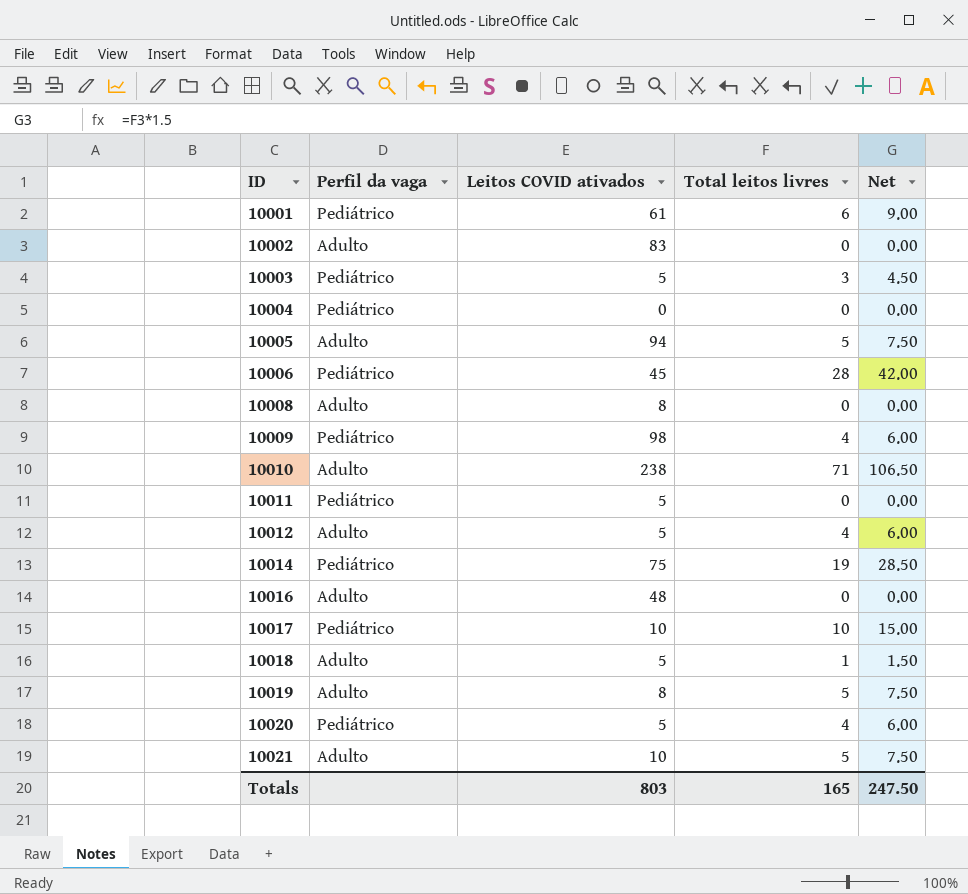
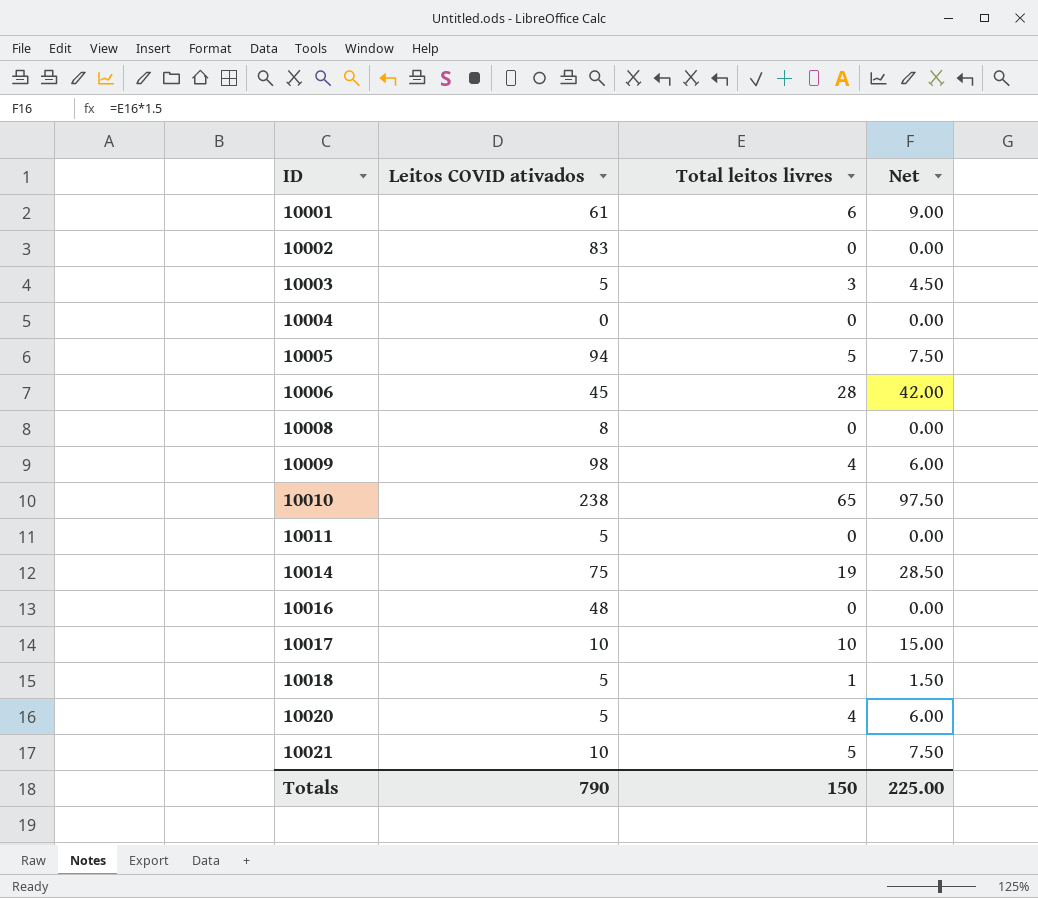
column Perfil da vaga | position: 2 -> none
row 10012: Adulto | 5 | 4 | 6.00 -> none
row 10019: Adulto | 8 | 5 | 7.50 -> none
10010 | Total leitos livres: 71 -> 65
10010 | Net: 106.50 -> 97.50
Totals | Leitos COVID ativados: 803 -> 790
Totals | Total leitos livres: 165 -> 150
Totals | Net: 247.50 -> 225.00

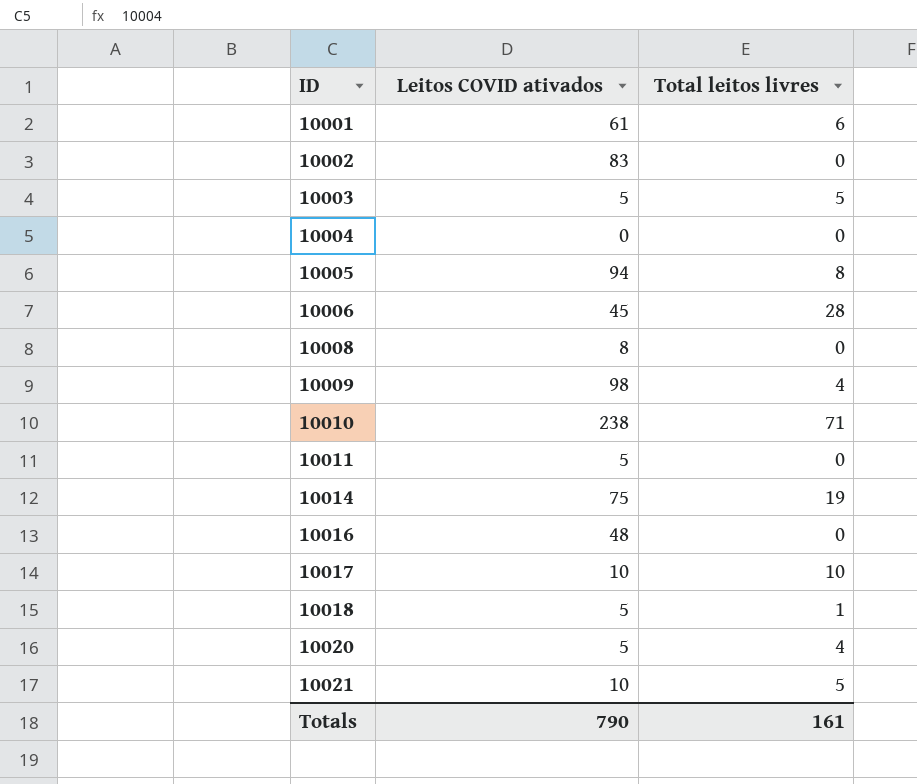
column Net | formula: [Total leitos livres] * 1.5 -> none
10003 | Total leitos livres: 3 -> 5
10005 | Total leitos livres: 5 -> 8
10010 | Total leitos livres: 65 -> 71
Totals | Total leitos livres: 150 -> 161

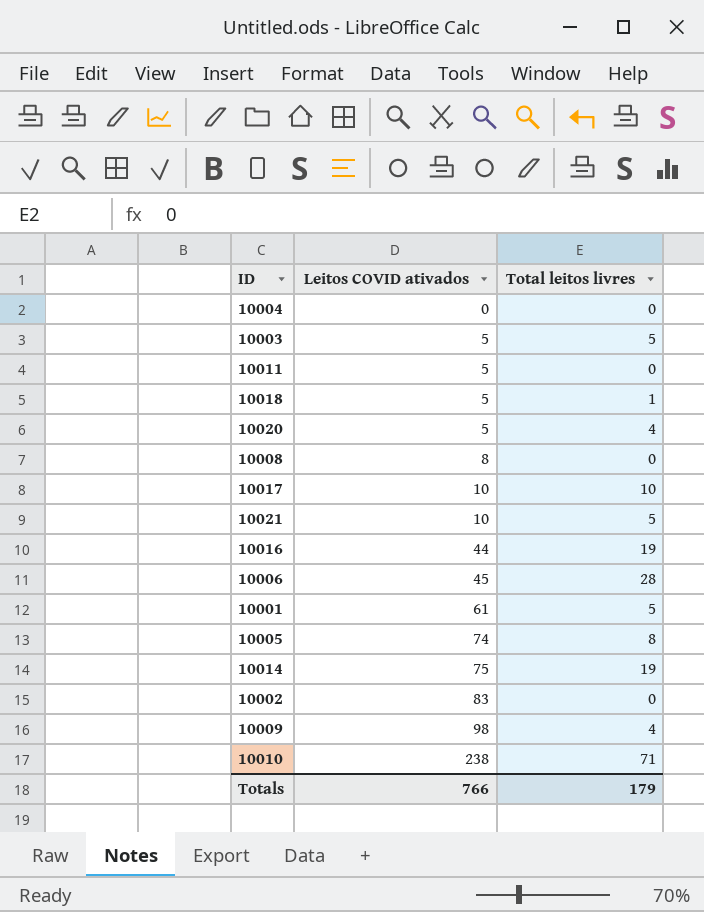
row order: ID ascending -> Leitos COVID ativados ascending
10016 | Leitos COVID ativados: 48 -> 44
10016 | Total leitos livres: 0 -> 19
10001 | Total leitos livres: 6 -> 5
10005 | Leitos COVID ativados: 94 -> 74
Totals | Leitos COVID ativados: 790 -> 766
Totals | Total leitos livres: 161 -> 179

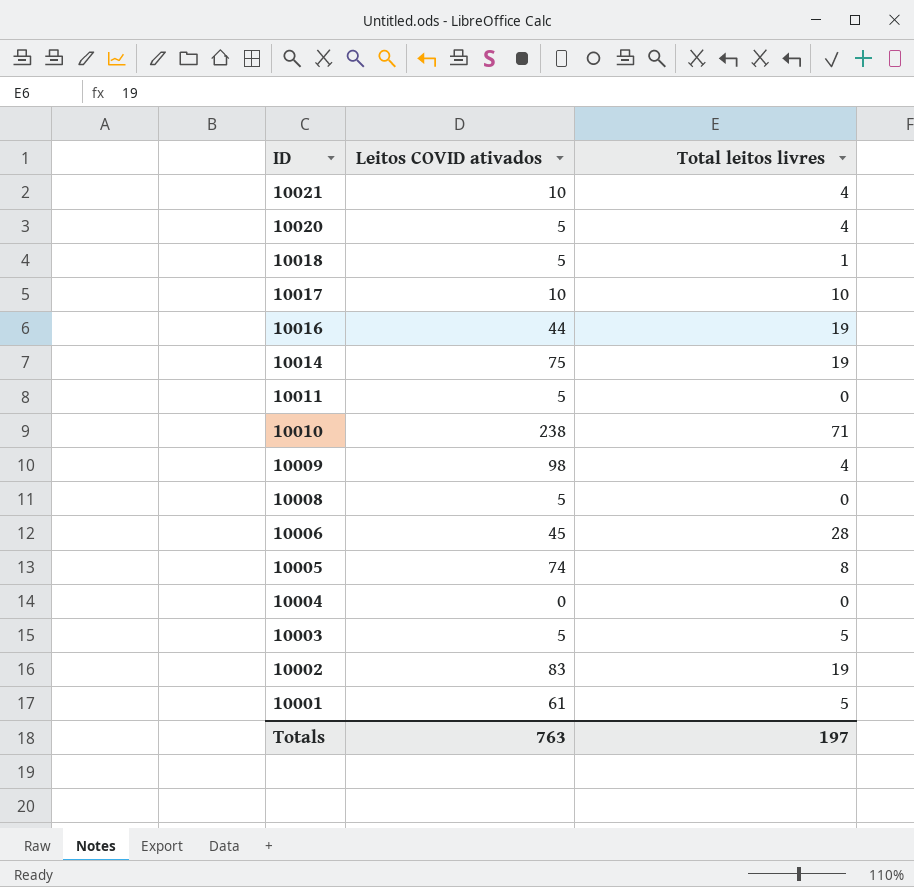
row order: Leitos COVID ativados ascending -> ID descending
10021 | Total leitos livres: 5 -> 4
10008 | Leitos COVID ativados: 8 -> 5
10002 | Total leitos livres: 0 -> 19
Totals | Leitos COVID ativados: 766 -> 763
Totals | Total leitos livres: 179 -> 197

